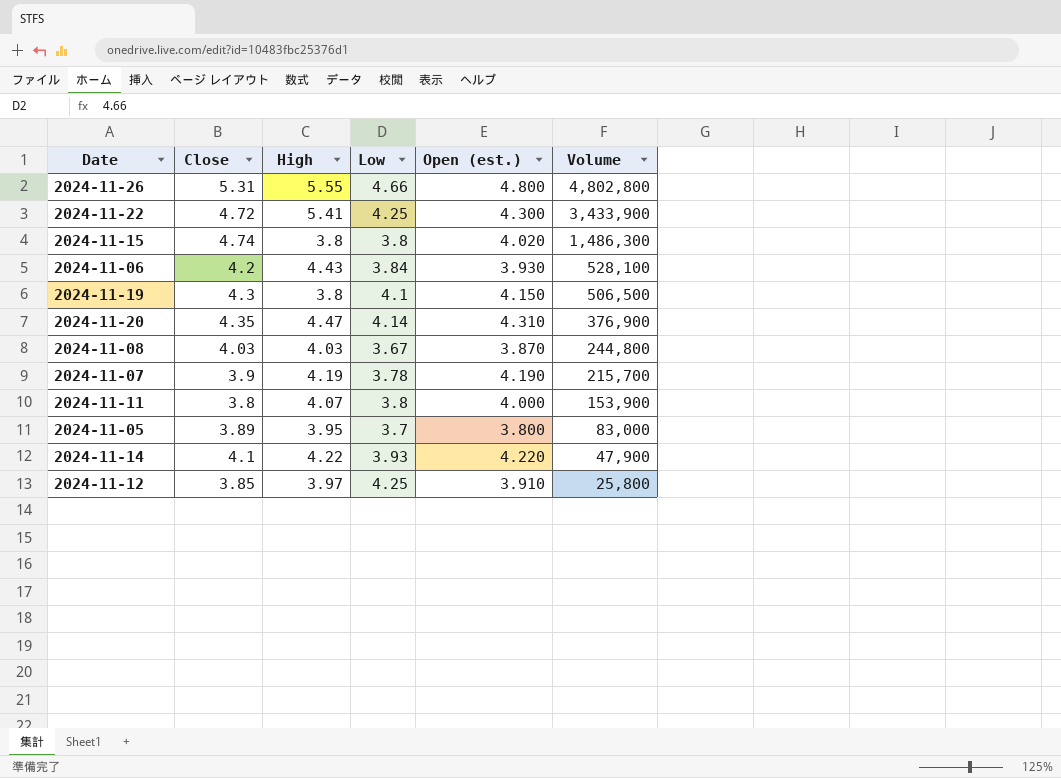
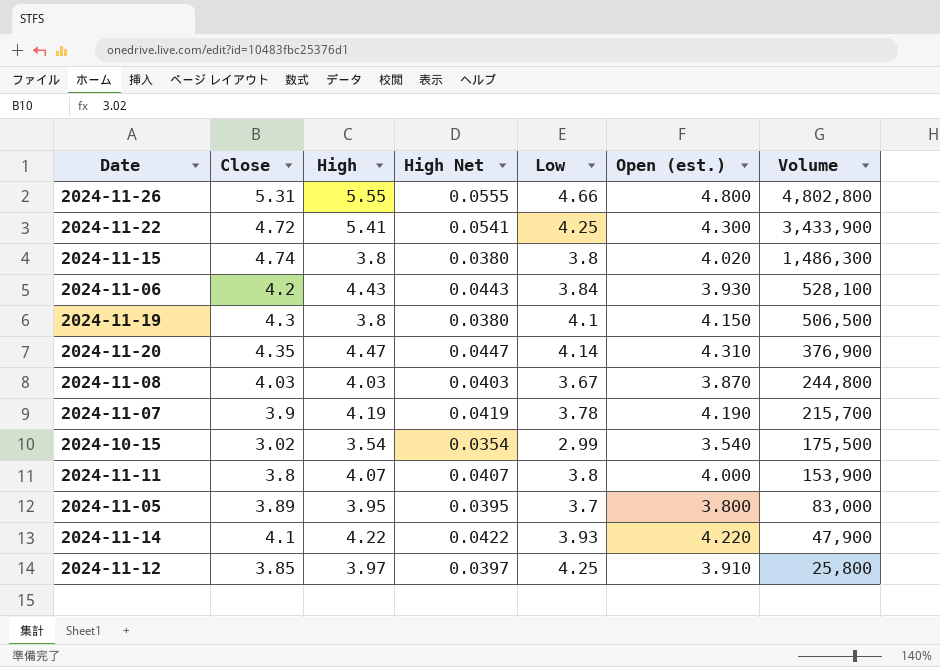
column High Net | formula: none -> [High] * 0.01
row 2024-10-15: none -> 3.02 | 3.54 | 0.0354 | 2.99 | 3.540 | 175,500

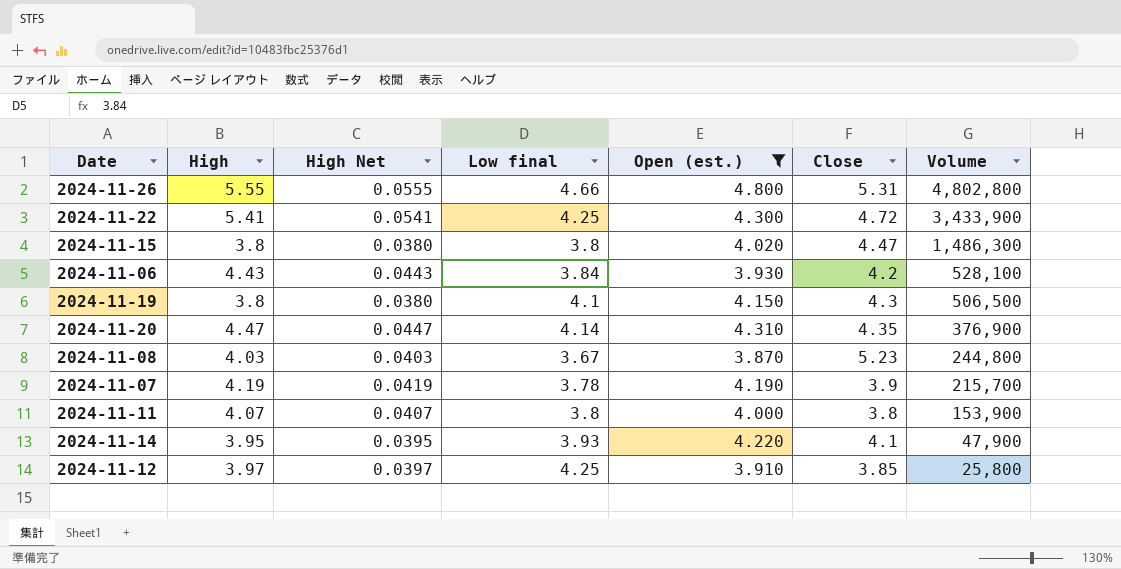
filter: none -> Open (est.) >= 3.870
column name: Low -> Low final
column Close | position: 2 -> 6
2024-11-15 | Close: 4.74 -> 4.47
2024-11-08 | Close: 4.03 -> 5.23
2024-11-14 | High: 4.22 -> 3.95
2024-11-14 | High Net: 0.0422 -> 0.0395

